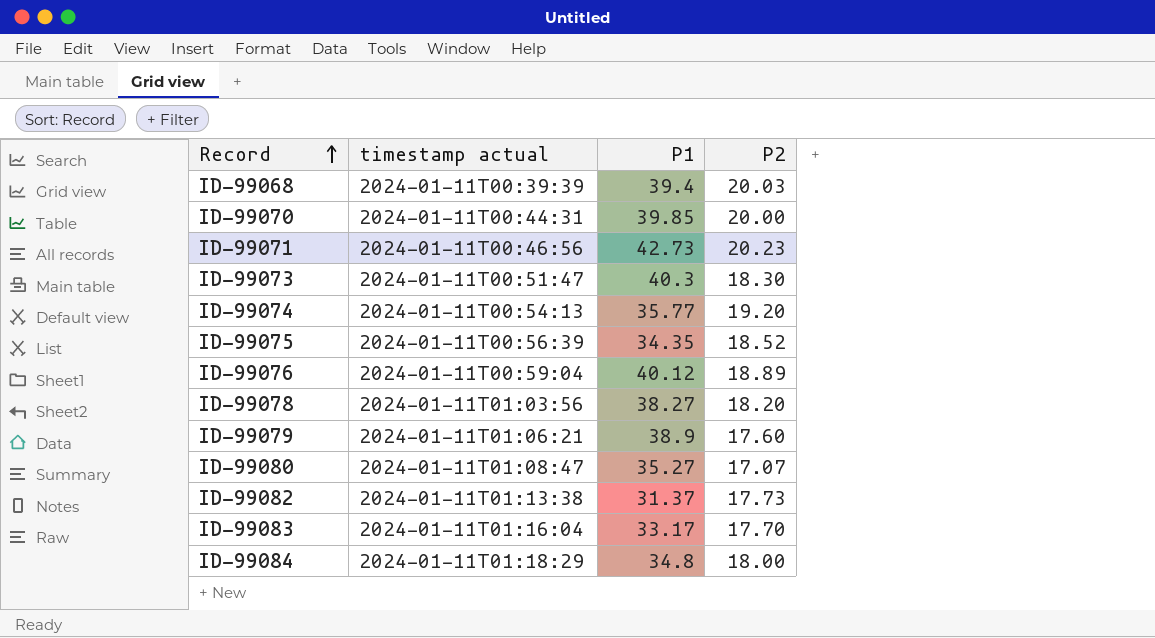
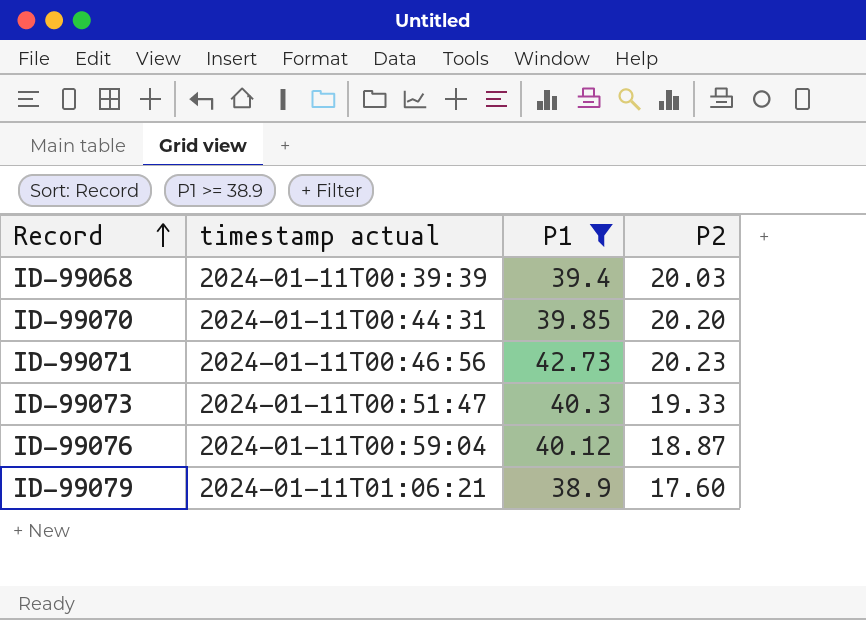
filter: none -> P1 >= 38.9
ID-99070 | P2: 20.00 -> 20.20
ID-99073 | P2: 18.30 -> 19.33
ID-99076 | P2: 18.89 -> 18.87

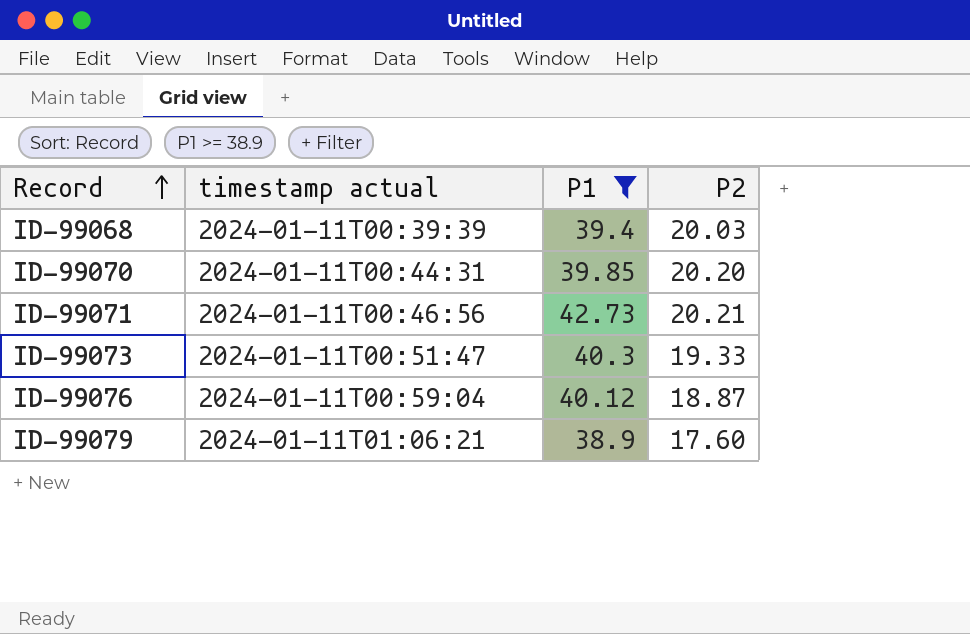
ID-99071 | P2: 20.23 -> 20.21

